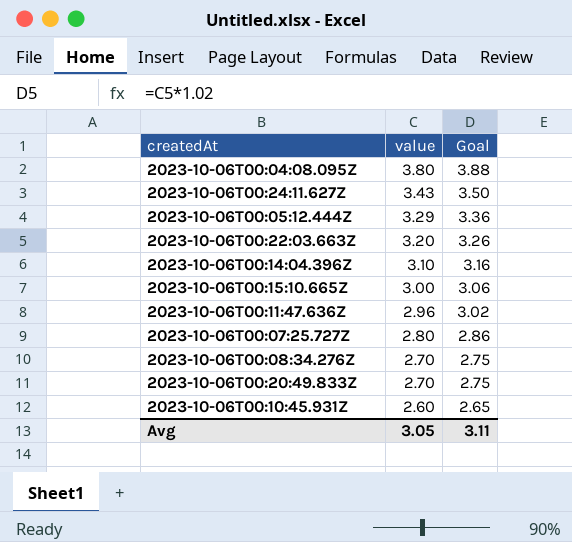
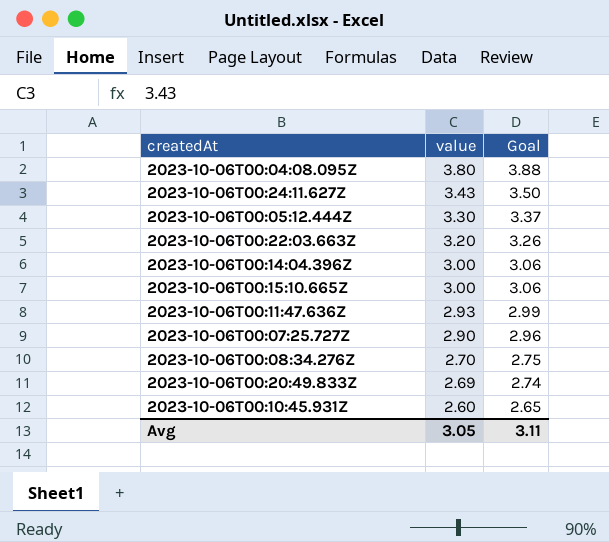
2023-10-06T00:05:12.444Z | value: 3.29 -> 3.30
2023-10-06T00:05:12.444Z | Goal: 3.36 -> 3.37
2023-10-06T00:14:04.396Z | value: 3.10 -> 3.00
2023-10-06T00:14:04.396Z | Goal: 3.16 -> 3.06
2023-10-06T00:11:47.636Z | value: 2.96 -> 2.93
2023-10-06T00:11:47.636Z | Goal: 3.02 -> 2.99
2023-10-06T00:07:25.727Z | value: 2.80 -> 2.90
2023-10-06T00:07:25.727Z | Goal: 2.86 -> 2.96
2023-10-06T00:20:49.833Z | value: 2.70 -> 2.69
2023-10-06T00:20:49.833Z | Goal: 2.75 -> 2.74

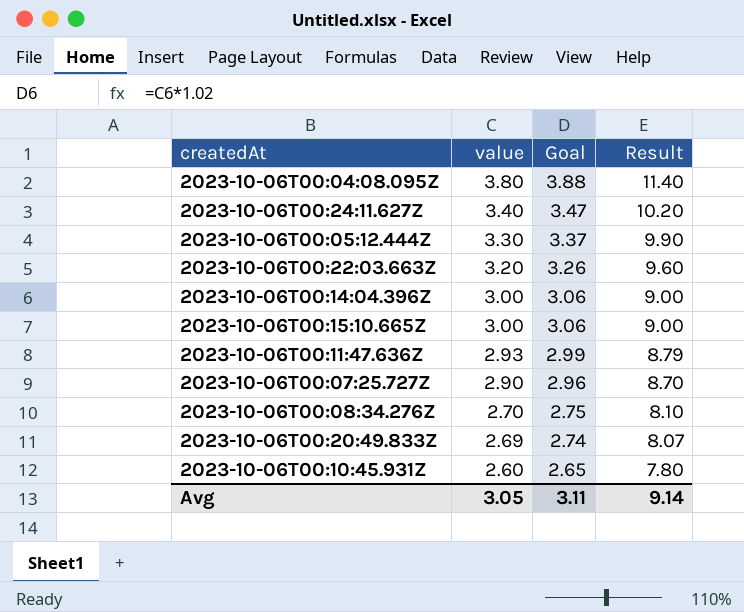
column Result | formula: none -> [value] * 3
2023-10-06T00:24:11.627Z | value: 3.43 -> 3.40
2023-10-06T00:24:11.627Z | Goal: 3.50 -> 3.47

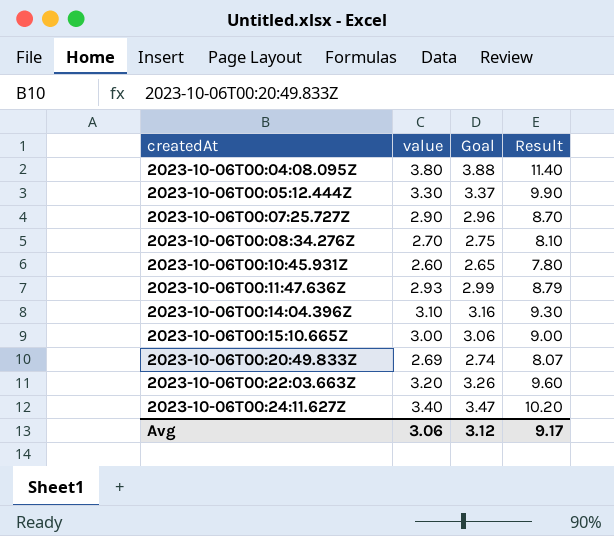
row order: value descending -> createdAt ascending
2023-10-06T00:14:04.396Z | value: 3.00 -> 3.10
2023-10-06T00:14:04.396Z | Goal: 3.06 -> 3.16
2023-10-06T00:14:04.396Z | Result: 9.00 -> 9.30
Avg | value: 3.05 -> 3.06
Avg | Goal: 3.11 -> 3.12
Avg | Result: 9.14 -> 9.17

